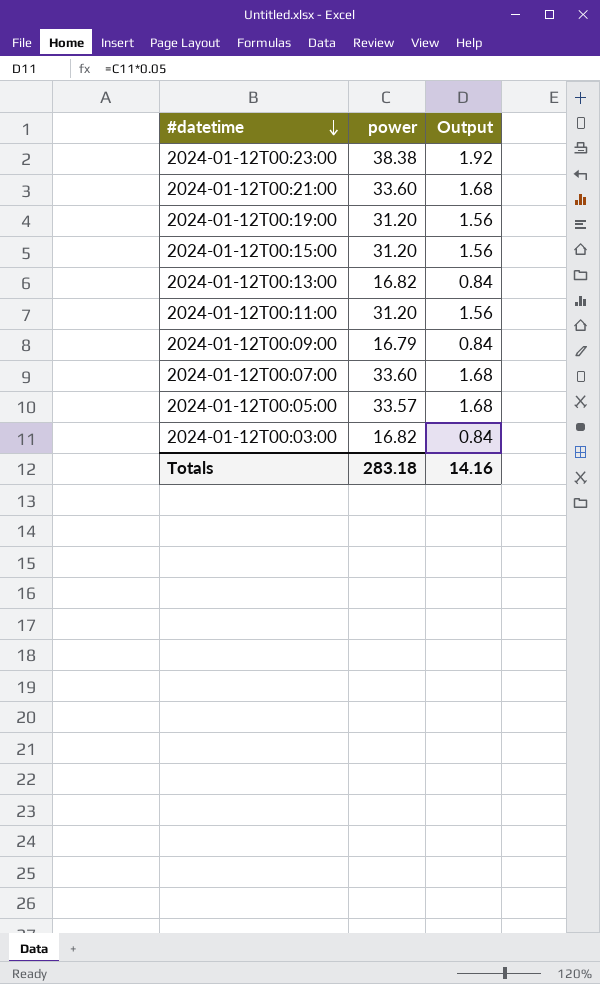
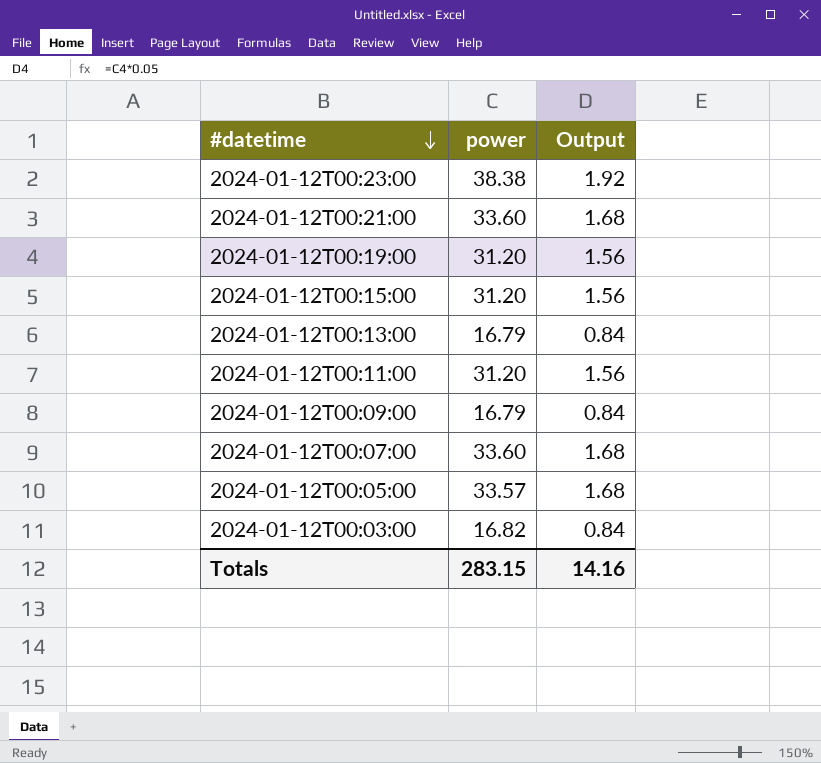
2024-01-12T00:13:00 | power: 16.82 -> 16.79
Totals | power: 283.18 -> 283.15

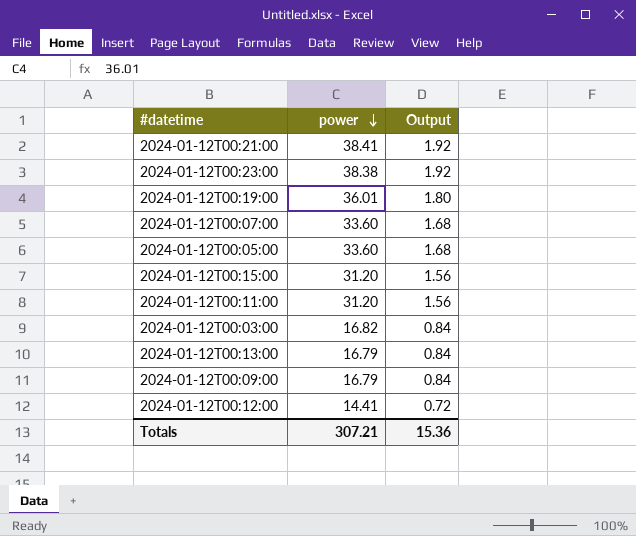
row order: #datetime descending -> power descending
2024-01-12T00:21:00 | power: 33.60 -> 38.41
2024-01-12T00:21:00 | Output: 1.68 -> 1.92
2024-01-12T00:19:00 | power: 31.20 -> 36.01
2024-01-12T00:19:00 | Output: 1.56 -> 1.80
2024-01-12T00:05:00 | power: 33.57 -> 33.60
row 2024-01-12T00:12:00: none -> 14.41 | 0.72
Totals | power: 283.15 -> 307.21
Totals | Output: 14.16 -> 15.36

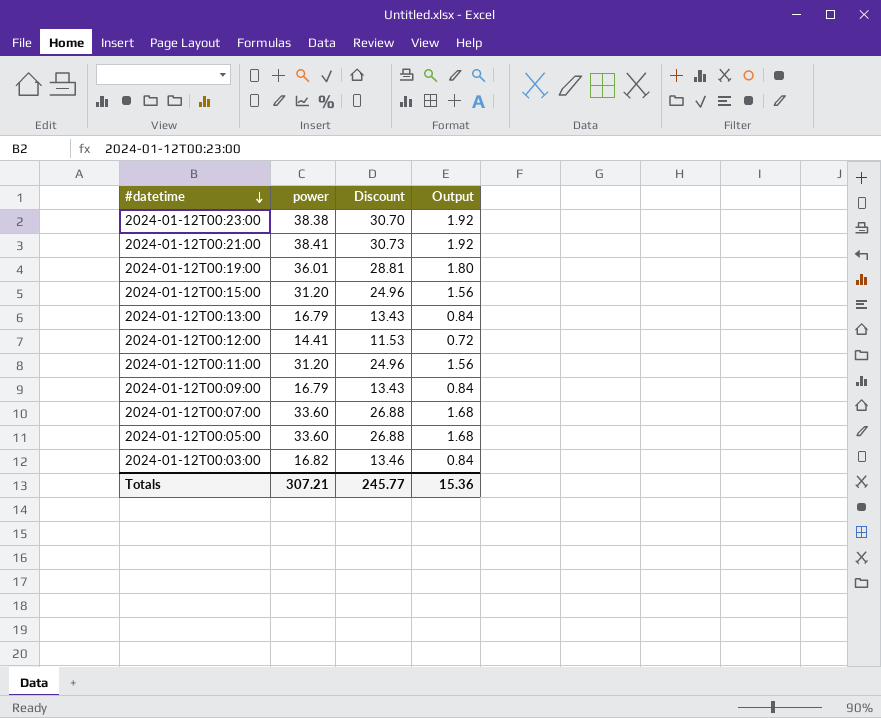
row order: power descending -> #datetime descending
column Discount | formula: none -> [power] * 0.8

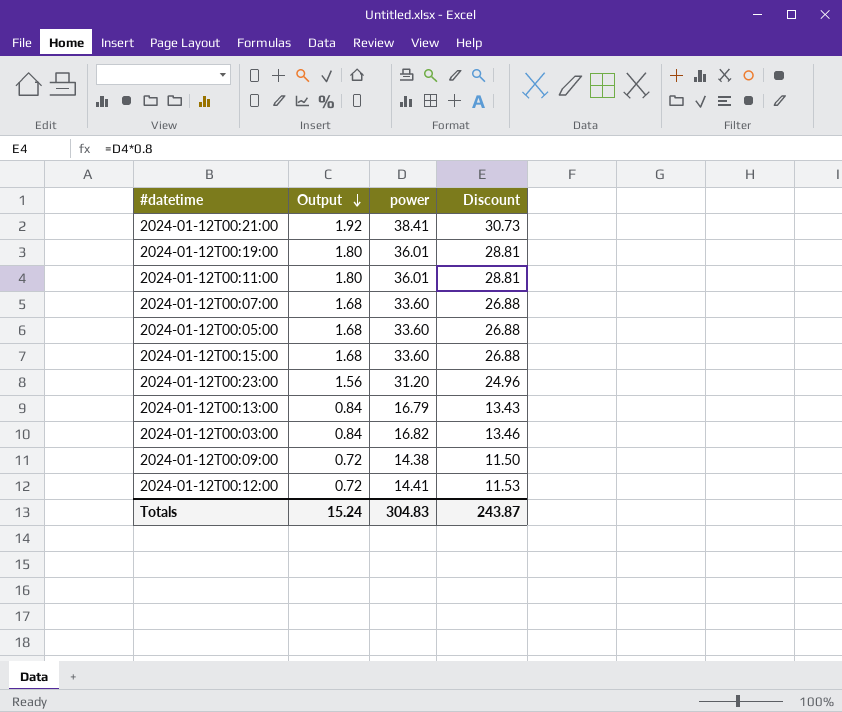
row order: #datetime descending -> Output descending
column Output | position: 4 -> 2
2024-01-12T00:11:00 | Output: 1.56 -> 1.80
2024-01-12T00:11:00 | power: 31.20 -> 36.01
2024-01-12T00:11:00 | Discount: 24.96 -> 28.81
2024-01-12T00:15:00 | Output: 1.56 -> 1.68
2024-01-12T00:15:00 | power: 31.20 -> 33.60
2024-01-12T00:15:00 | Discount: 24.96 -> 26.88
2024-01-12T00:23:00 | Output: 1.92 -> 1.56
2024-01-12T00:23:00 | power: 38.38 -> 31.20
2024-01-12T00:23:00 | Discount: 30.70 -> 24.96
2024-01-12T00:09:00 | Output: 0.84 -> 0.72
2024-01-12T00:09:00 | power: 16.79 -> 14.38
2024-01-12T00:09:00 | Discount: 13.43 -> 11.50
Totals | Output: 15.36 -> 15.24
Totals | power: 307.21 -> 304.83
Totals | Discount: 245.77 -> 243.87

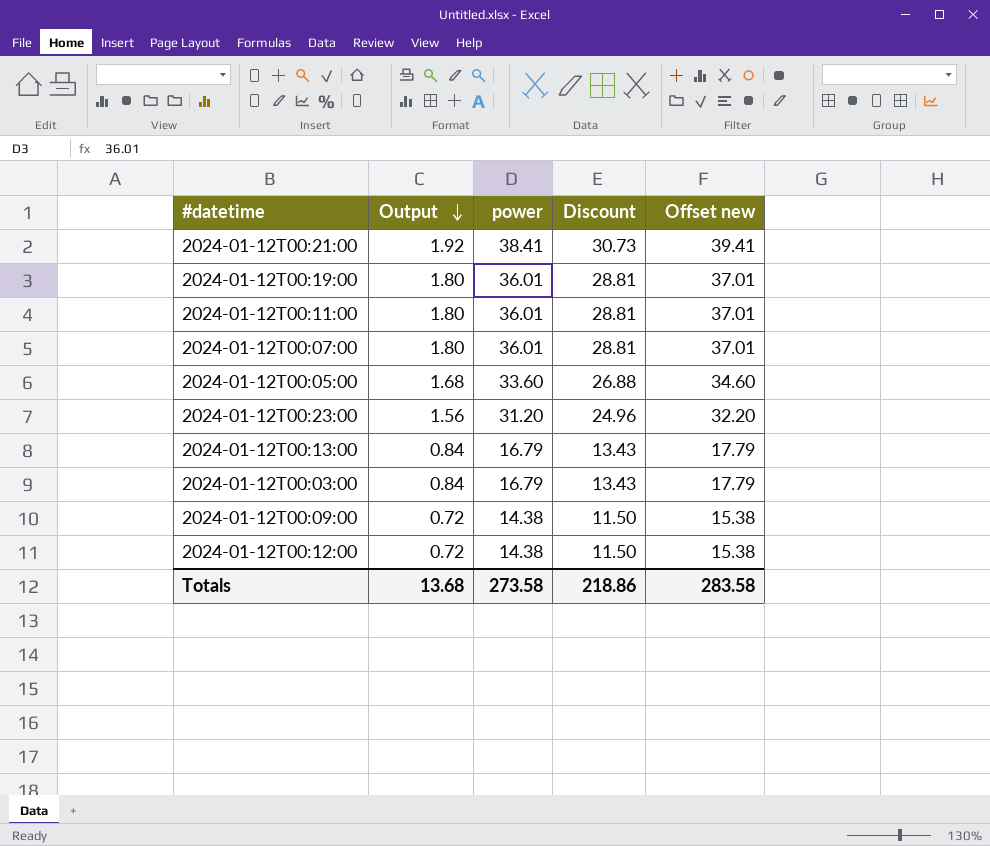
column Offset new | formula: none -> [power] + 1
row 2024-01-12T00:15:00: 1.68 | 33.60 | 26.88 -> none
2024-01-12T00:07:00 | Output: 1.68 -> 1.80
2024-01-12T00:07:00 | power: 33.60 -> 36.01
2024-01-12T00:07:00 | Discount: 26.88 -> 28.81
2024-01-12T00:03:00 | power: 16.82 -> 16.79
2024-01-12T00:03:00 | Discount: 13.46 -> 13.43
2024-01-12T00:12:00 | power: 14.41 -> 14.38
2024-01-12T00:12:00 | Discount: 11.53 -> 11.50
Totals | Output: 15.24 -> 13.68
Totals | power: 304.83 -> 273.58
Totals | Discount: 243.87 -> 218.86

